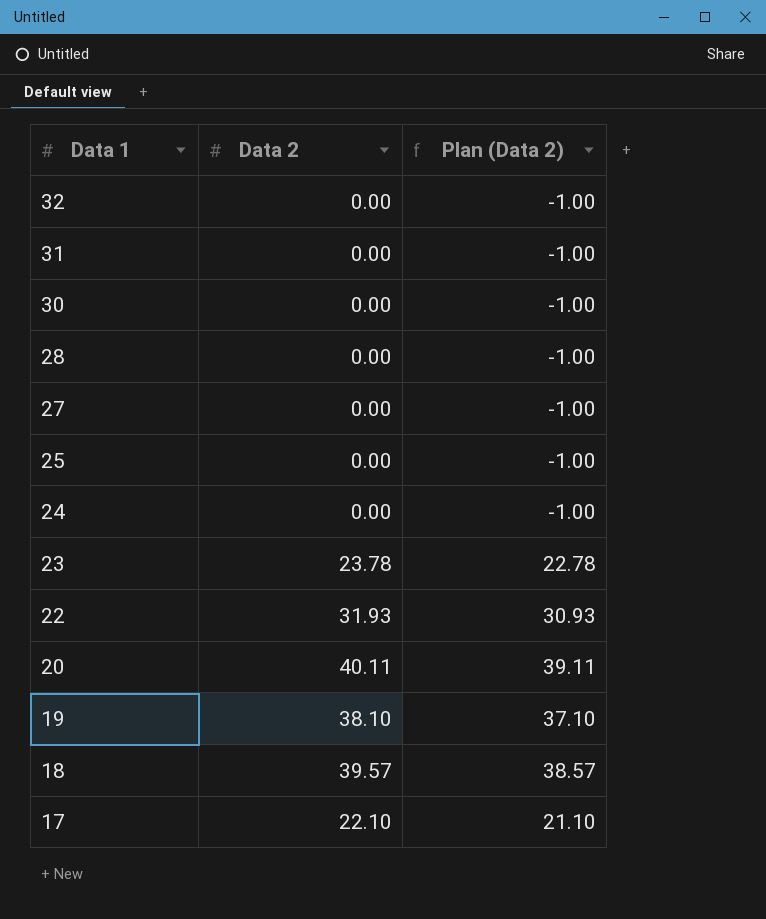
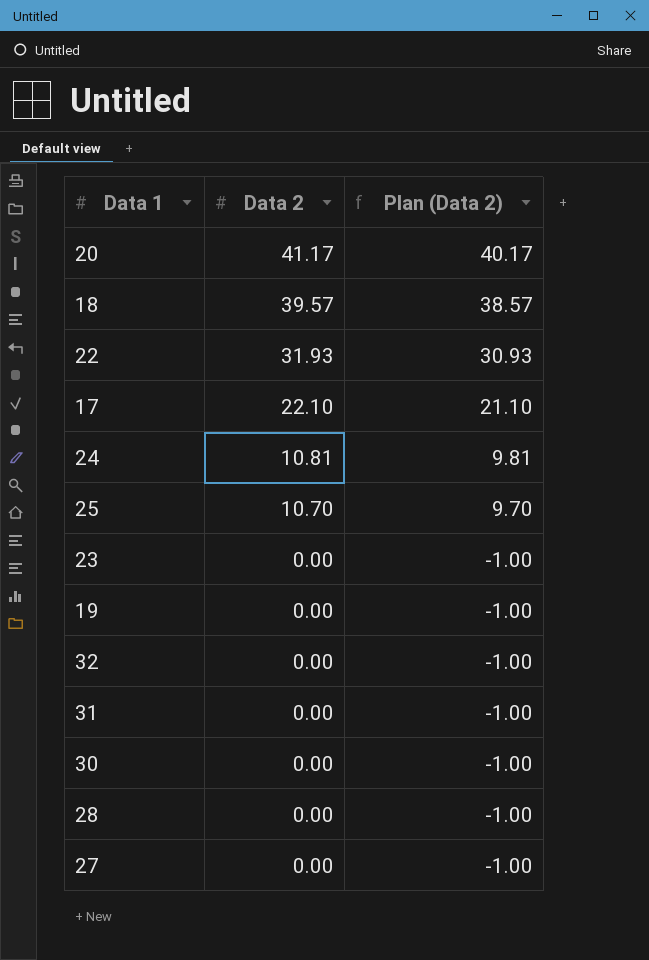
row order: Data 1 descending -> Data 2 descending
20 | Data 2: 40.11 -> 41.17
20 | Plan (Data 2): 39.11 -> 40.17
24 | Data 2: 0.00 -> 10.81
24 | Plan (Data 2): -1.00 -> 9.81
25 | Data 2: 0.00 -> 10.70
25 | Plan (Data 2): -1.00 -> 9.70
23 | Data 2: 23.78 -> 0.00
23 | Plan (Data 2): 22.78 -> -1.00
19 | Data 2: 38.10 -> 0.00
19 | Plan (Data 2): 37.10 -> -1.00

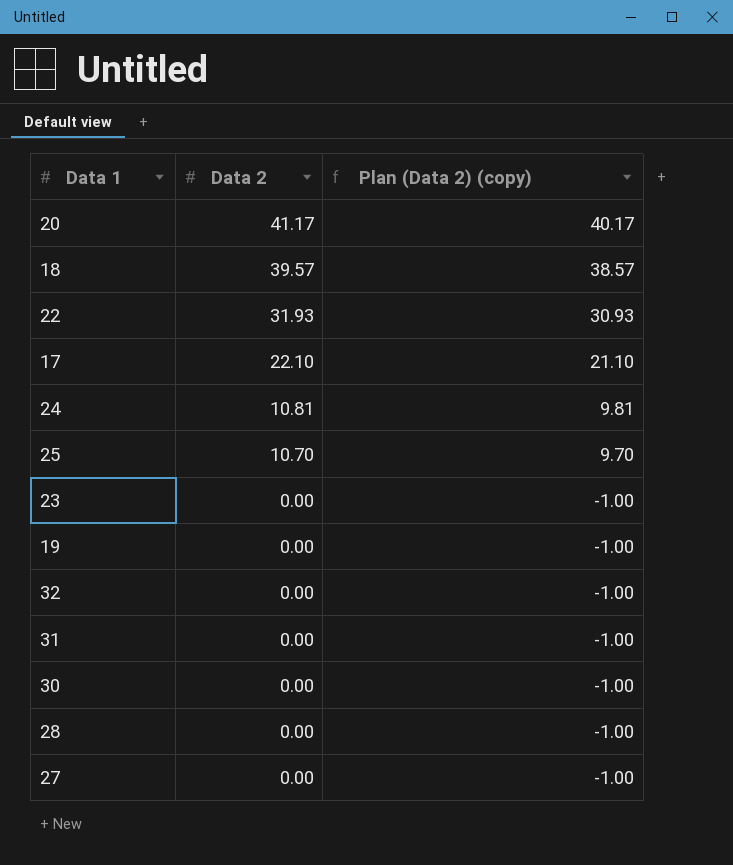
column name: Plan (Data 2) -> Plan (Data 2) (copy)

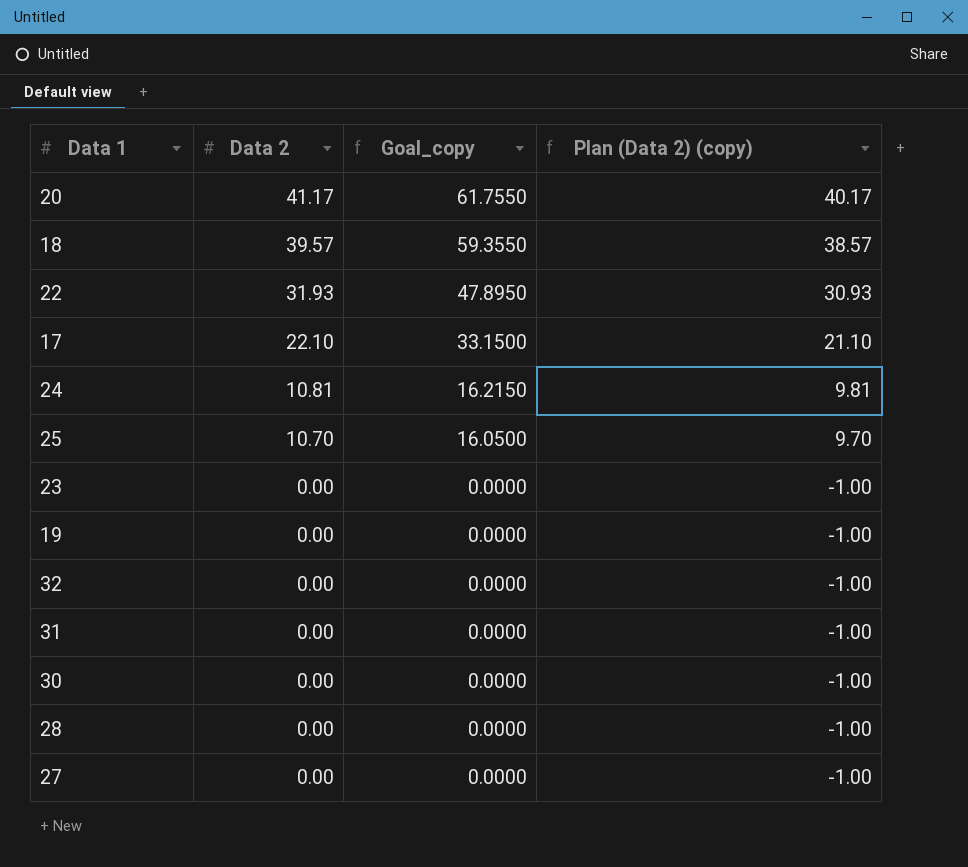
column Goal_copy | formula: none -> [Data 2] * 1.5

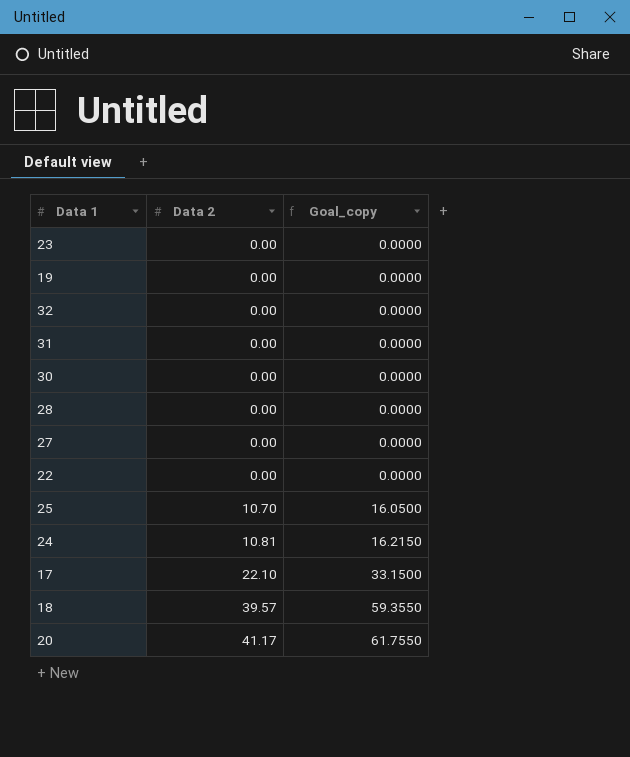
row order: Data 2 descending -> Data 2 ascending
column Plan (Data 2) (copy) | formula: [Data 2] - 1 -> none
22 | Data 2: 31.93 -> 0.00
22 | Goal_copy: 47.8950 -> 0.0000

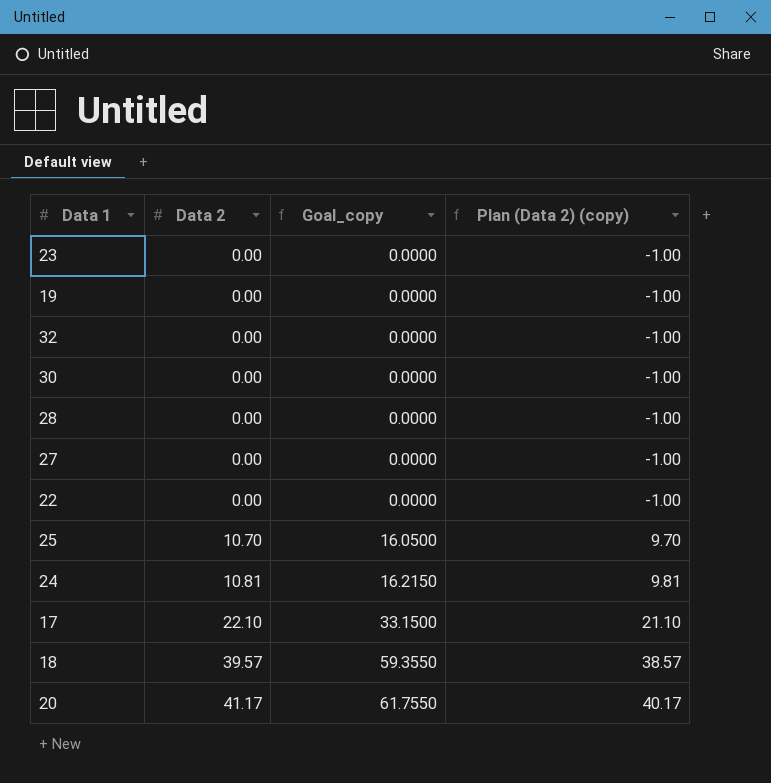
column Plan (Data 2) (copy) | formula: none -> [Data 2] - 1
row 31: 0.00 | 0.0000 -> none

